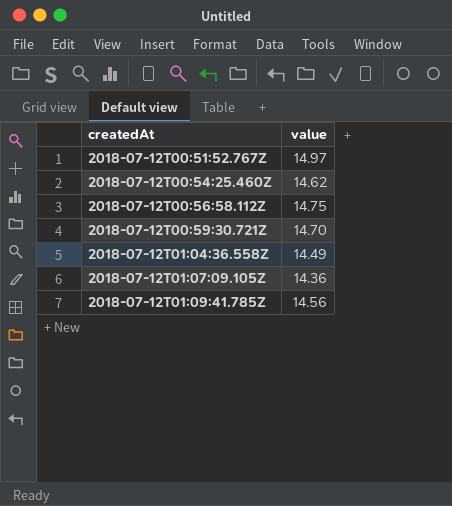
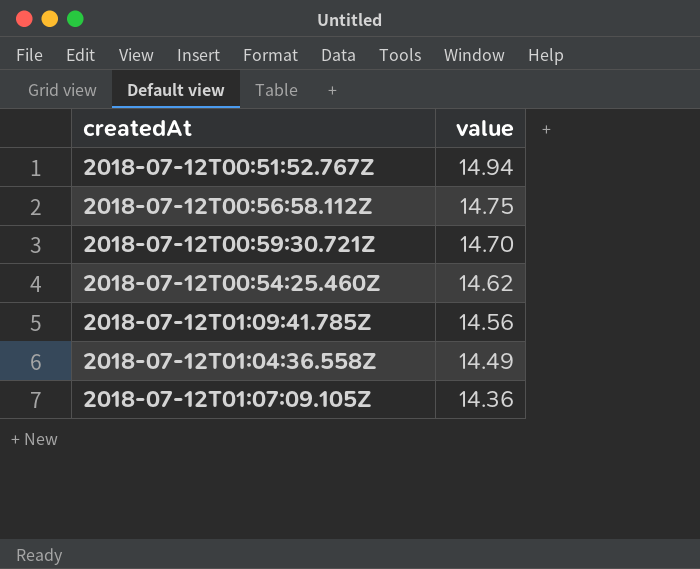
row order: createdAt ascending -> value descending
2018-07-12T00:51:52.767Z | value: 14.97 -> 14.94

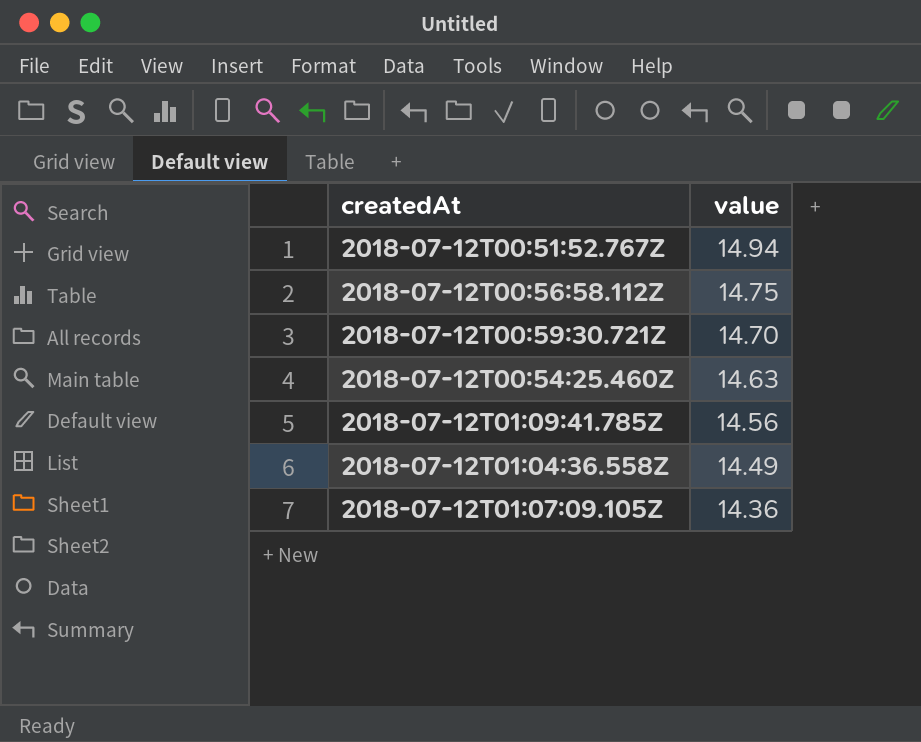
2018-07-12T00:54:25.460Z | value: 14.62 -> 14.63

